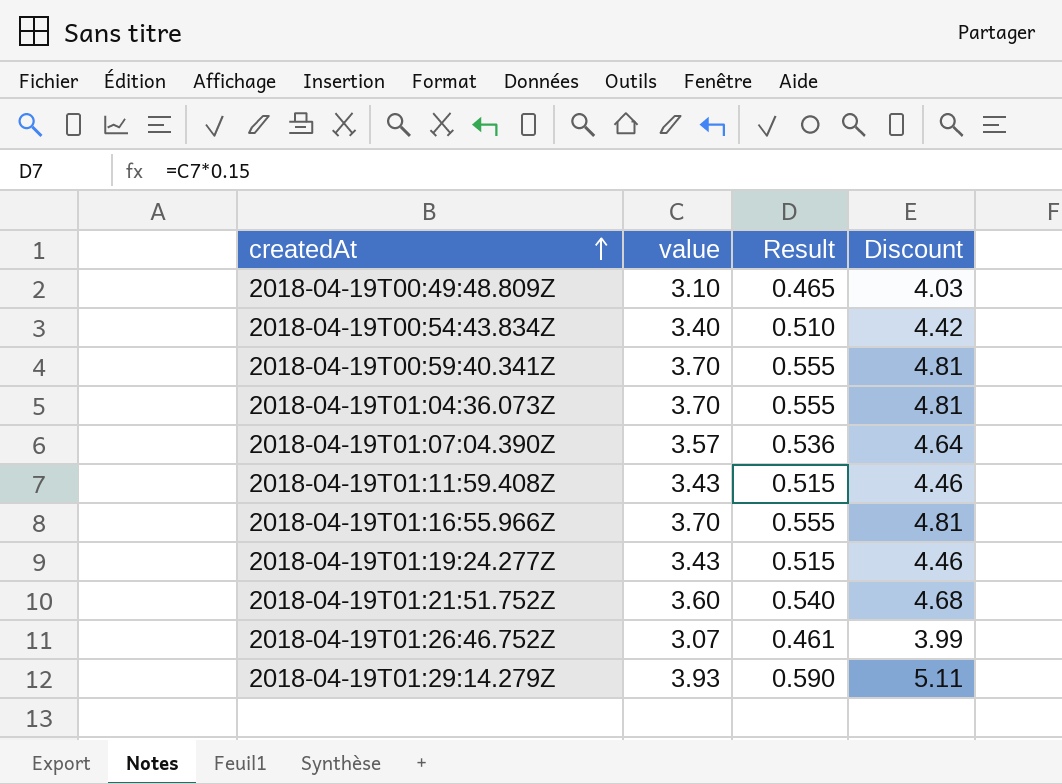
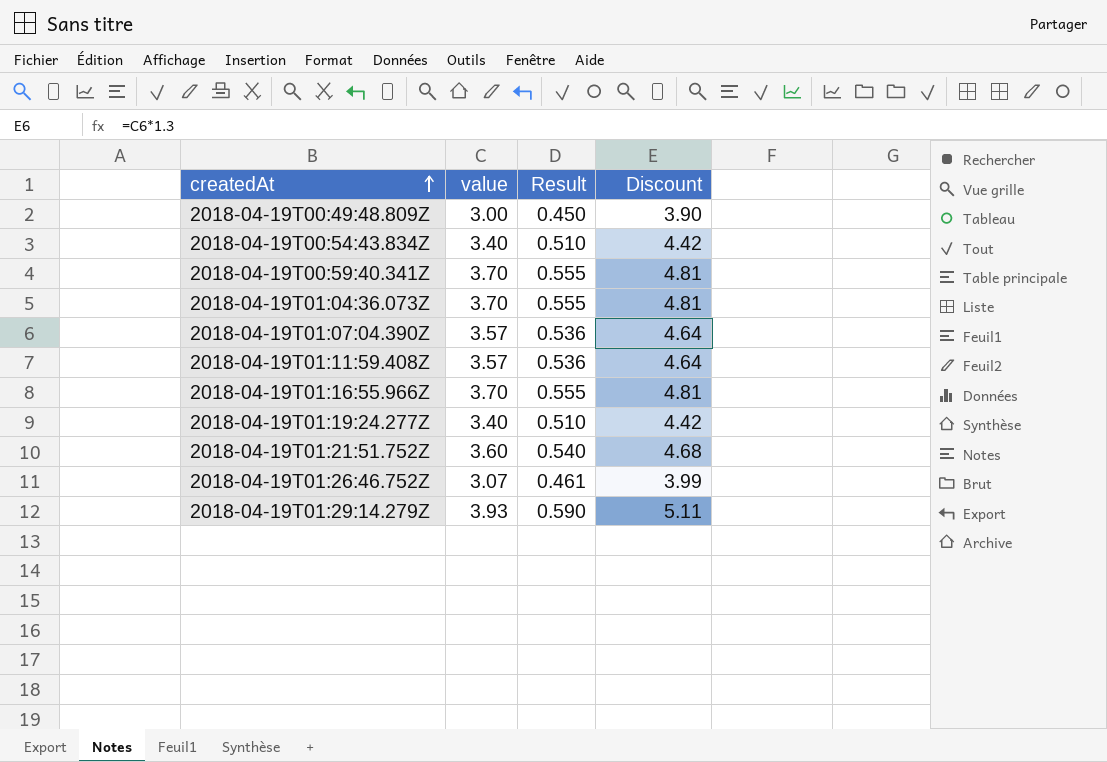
2018-04-19T00:49:48.809Z | value: 3.10 -> 3.00
2018-04-19T00:49:48.809Z | Result: 0.465 -> 0.450
2018-04-19T00:49:48.809Z | Discount: 4.03 -> 3.90
2018-04-19T01:11:59.408Z | value: 3.43 -> 3.57
2018-04-19T01:11:59.408Z | Result: 0.515 -> 0.536
2018-04-19T01:11:59.408Z | Discount: 4.46 -> 4.64
2018-04-19T01:19:24.277Z | value: 3.43 -> 3.40
2018-04-19T01:19:24.277Z | Result: 0.515 -> 0.510
2018-04-19T01:19:24.277Z | Discount: 4.46 -> 4.42

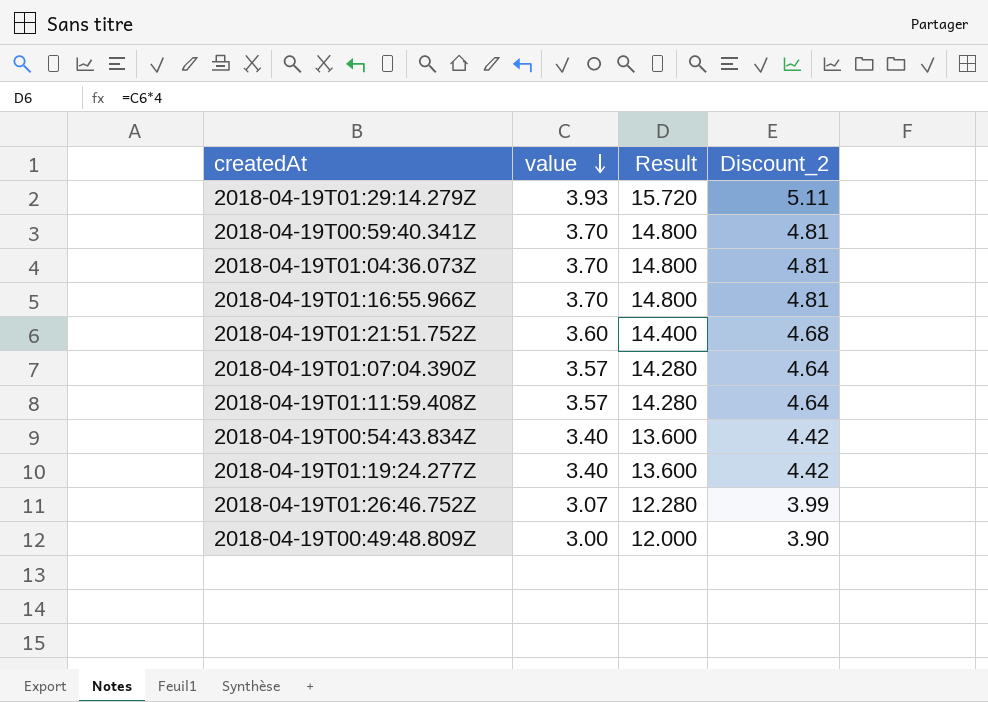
row order: createdAt ascending -> value descending
column Result | formula: [value] * 0.15 -> [value] * 4
column name: Discount -> Discount_2

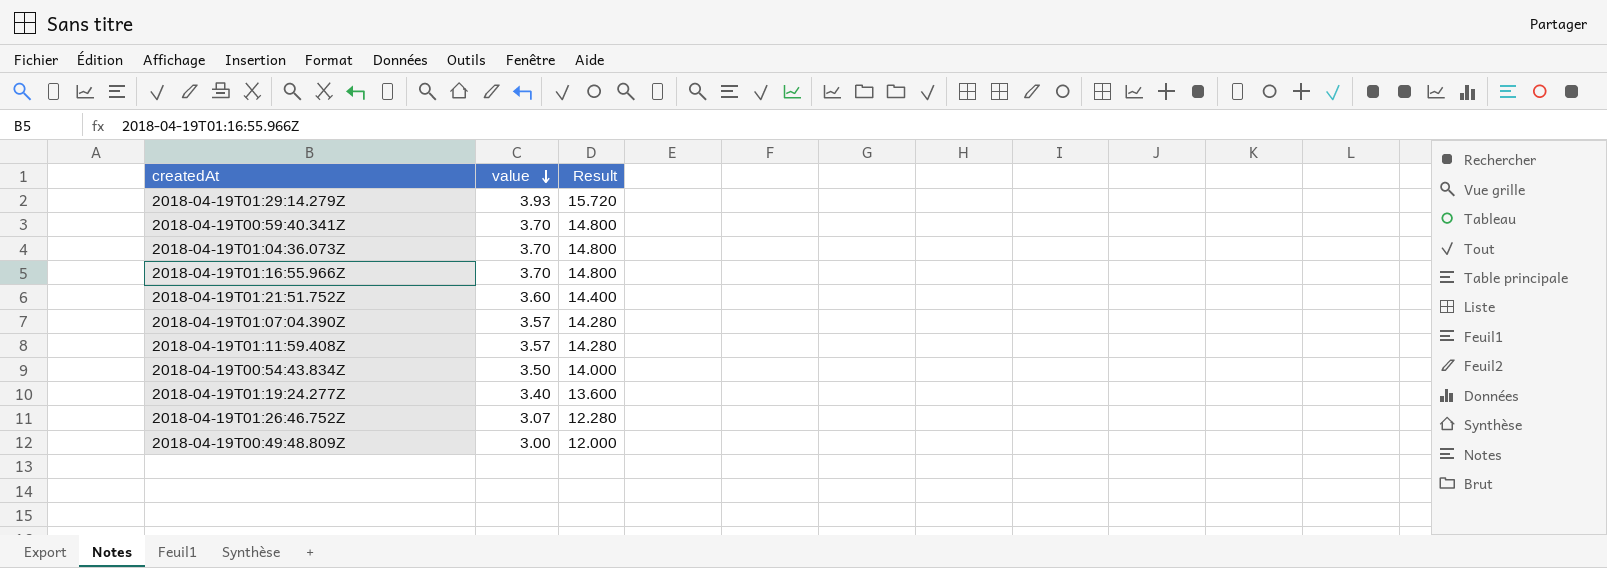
column Discount_2 | formula: [value] * 1.3 -> none
2018-04-19T00:54:43.834Z | value: 3.40 -> 3.50
2018-04-19T00:54:43.834Z | Result: 13.600 -> 14.000

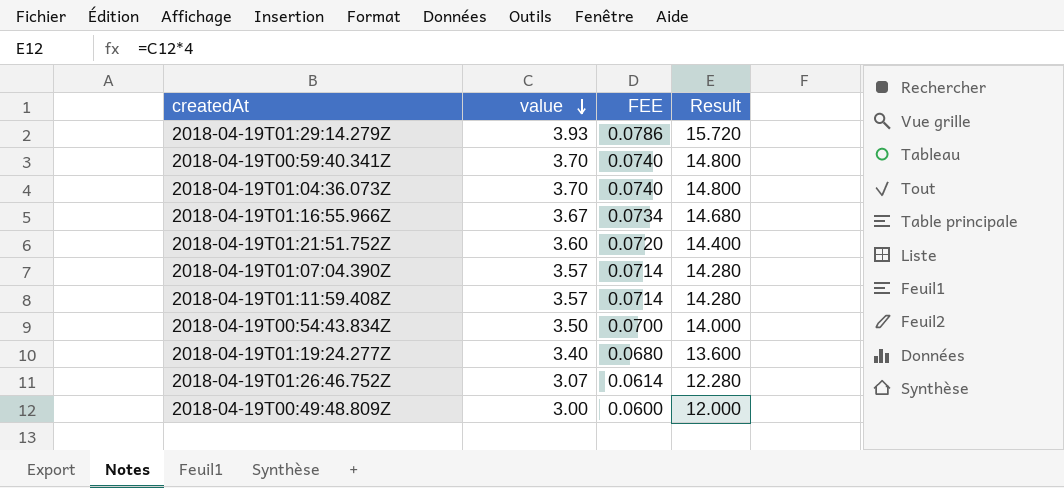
column FEE | formula: none -> [value] * 0.02
2018-04-19T01:16:55.966Z | value: 3.70 -> 3.67
2018-04-19T01:16:55.966Z | Result: 14.800 -> 14.680

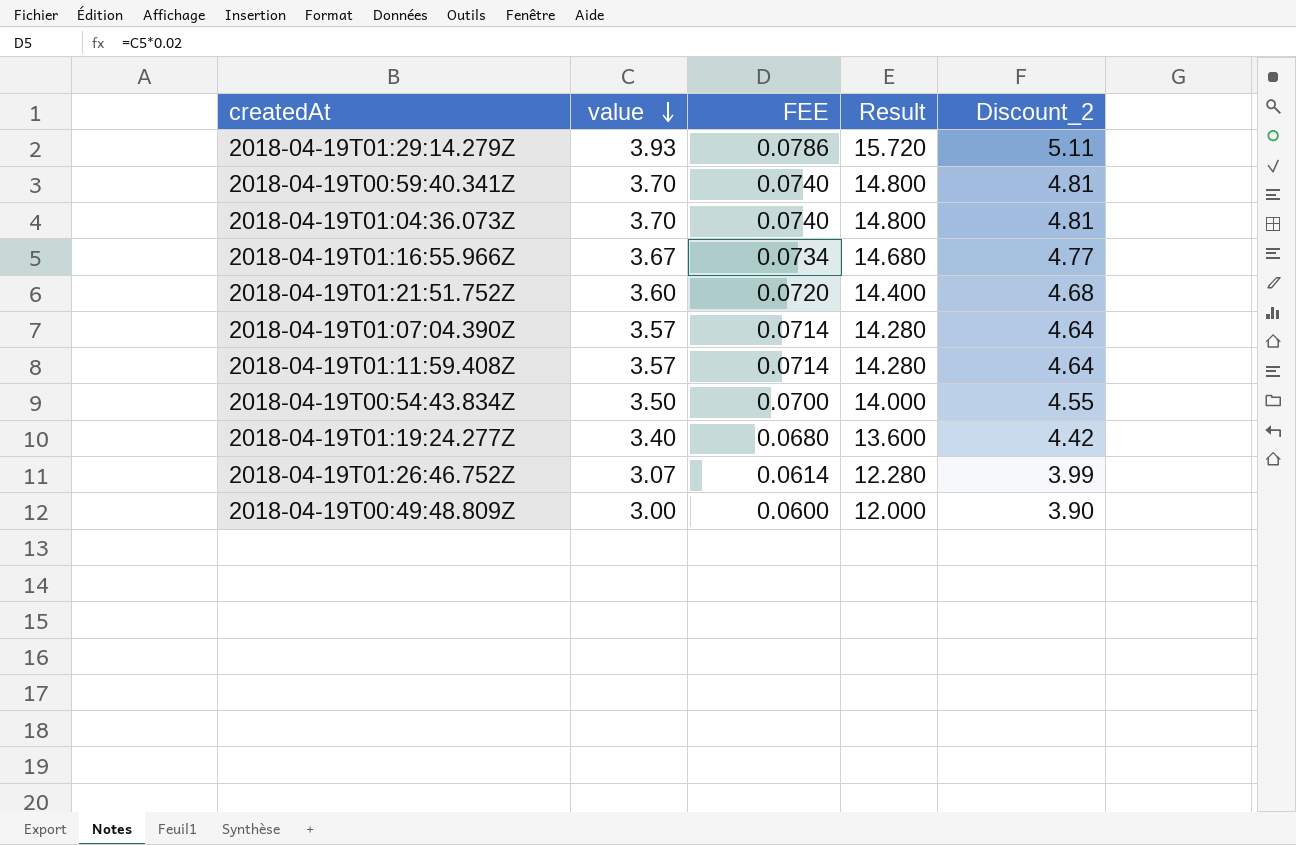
column Discount_2 | formula: none -> [value] * 1.3

